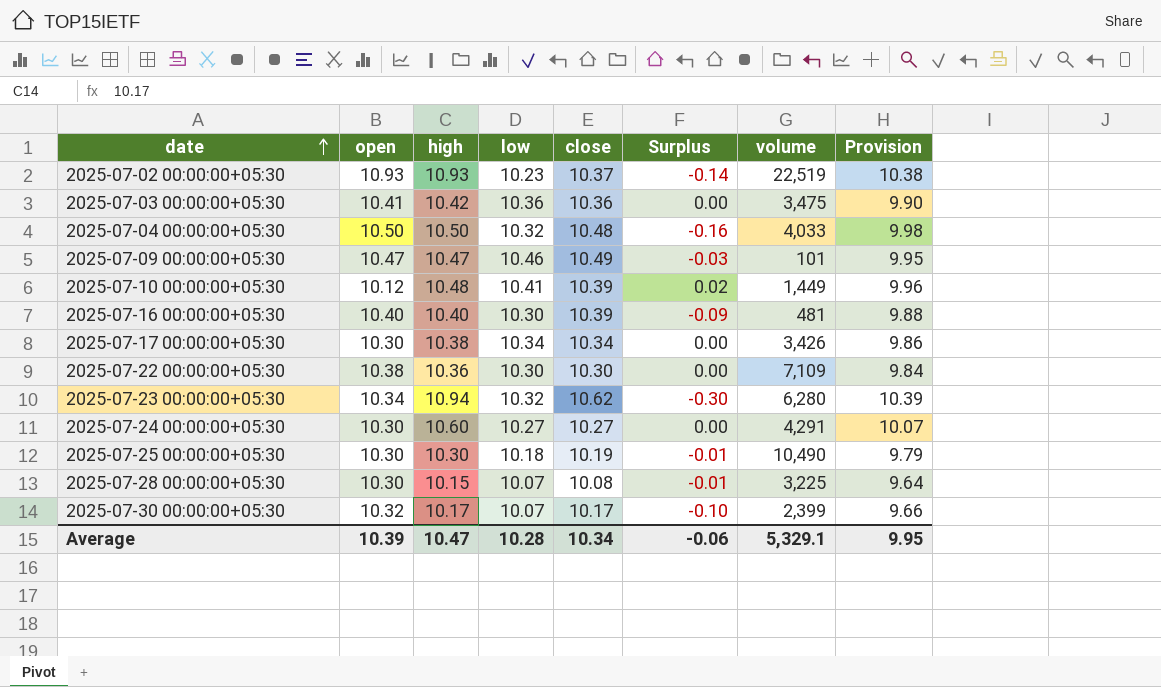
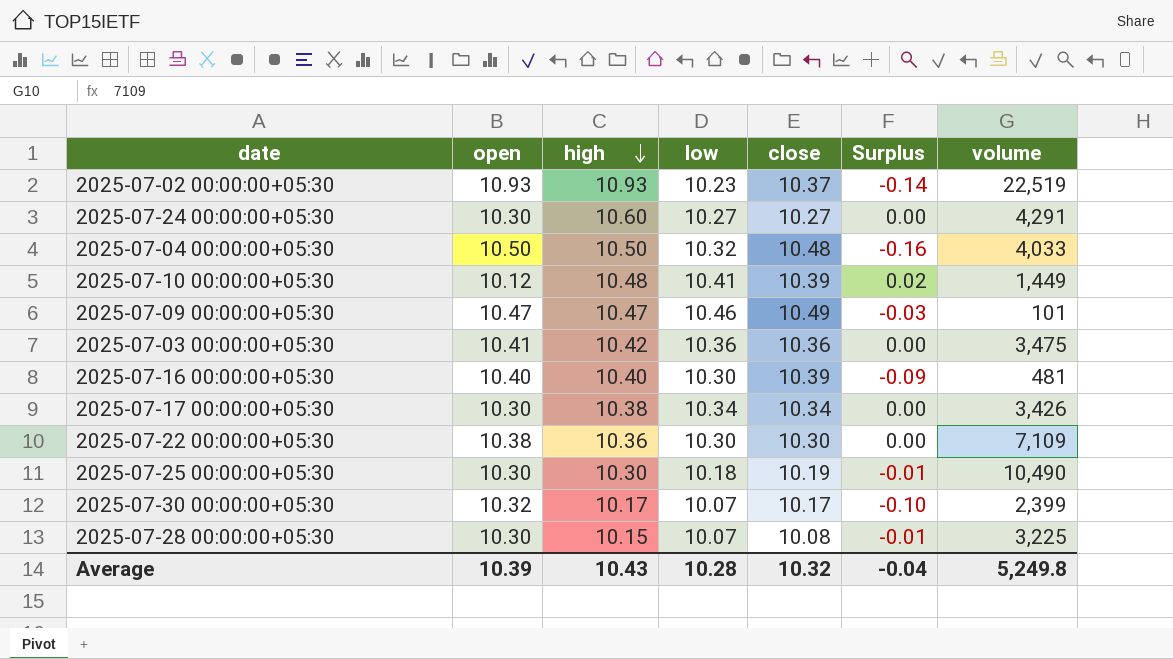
row order: date ascending -> high descending
column Provision | formula: [high] * 0.95 -> none
row 2025-07-23 00:00:00+05:30: 10.34 | 10.94 | 10.32 | 10.62 | -0.30 | 6,280 | 10.39 -> none
Average | high: 10.47 -> 10.43
Average | close: 10.34 -> 10.32
Average | Surplus: -0.06 -> -0.04
Average | volume: 5,329.1 -> 5,249.8

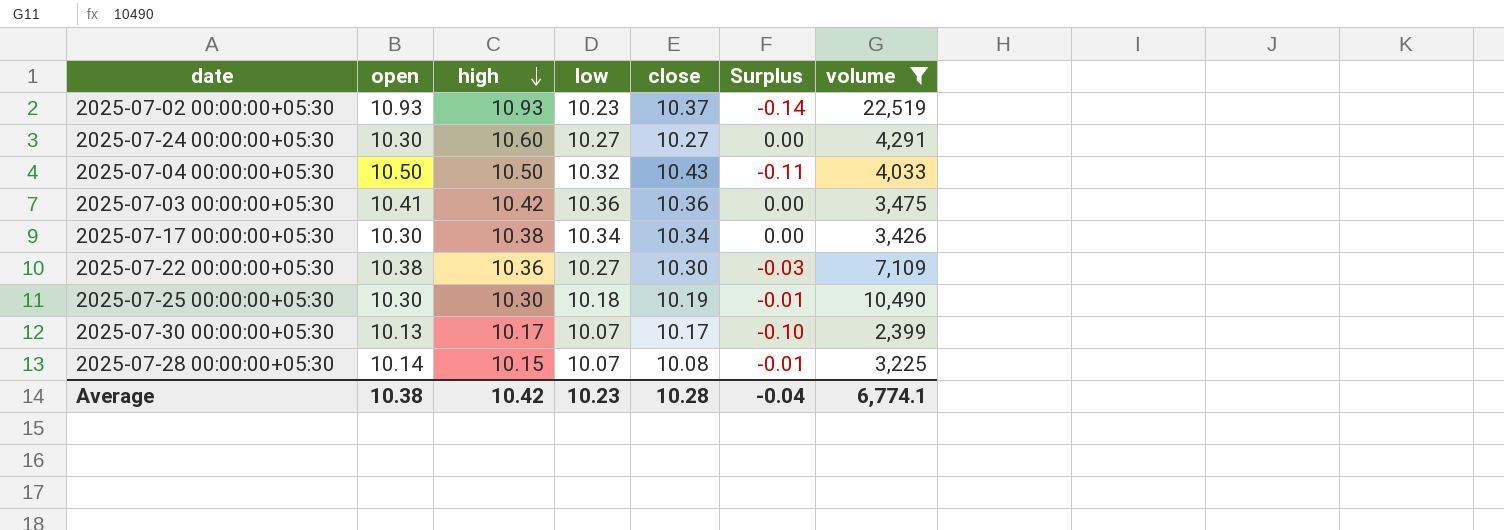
filter: none -> volume >= 2,399
2025-07-04 00:00:00+05:30 | close: 10.48 -> 10.43
2025-07-04 00:00:00+05:30 | Surplus: -0.16 -> -0.11
2025-07-22 00:00:00+05:30 | low: 10.30 -> 10.27
2025-07-22 00:00:00+05:30 | Surplus: 0.00 -> -0.03
2025-07-30 00:00:00+05:30 | open: 10.32 -> 10.13
2025-07-28 00:00:00+05:30 | open: 10.30 -> 10.14
Average | open: 10.39 -> 10.38
Average | high: 10.43 -> 10.42
Average | low: 10.28 -> 10.23
Average | close: 10.32 -> 10.28
Average | volume: 5,249.8 -> 6,774.1

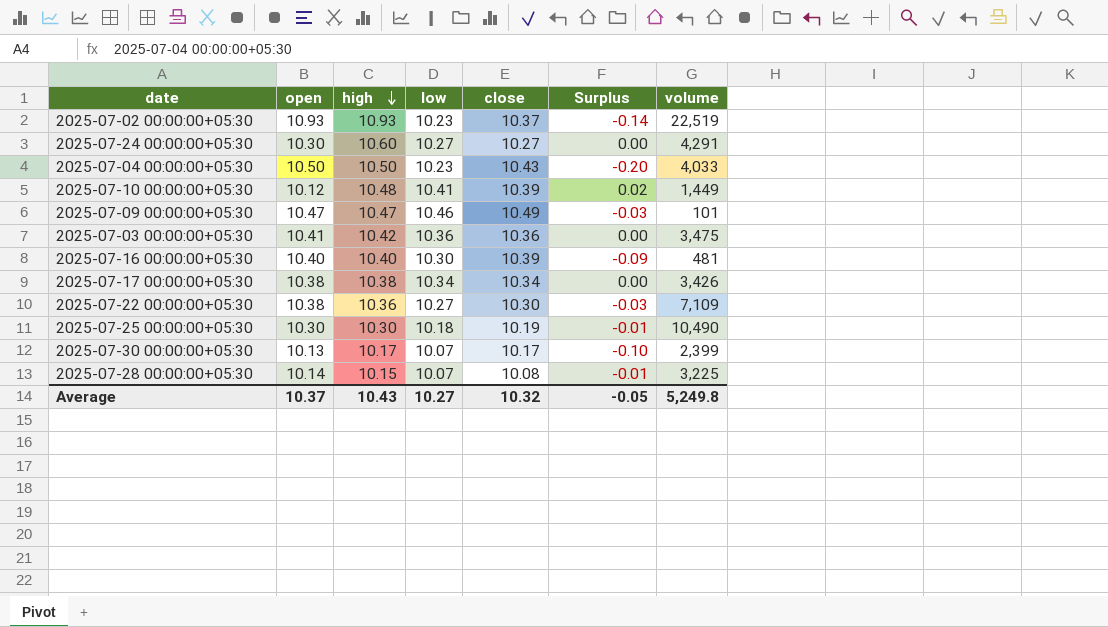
filter: volume >= 2,399 -> none
2025-07-04 00:00:00+05:30 | low: 10.32 -> 10.23
2025-07-04 00:00:00+05:30 | Surplus: -0.11 -> -0.20
2025-07-17 00:00:00+05:30 | open: 10.30 -> 10.38
Average | open: 10.38 -> 10.37
Average | high: 10.42 -> 10.43
Average | low: 10.23 -> 10.27
Average | close: 10.28 -> 10.32
Average | Surplus: -0.04 -> -0.05
Average | volume: 6,774.1 -> 5,249.8

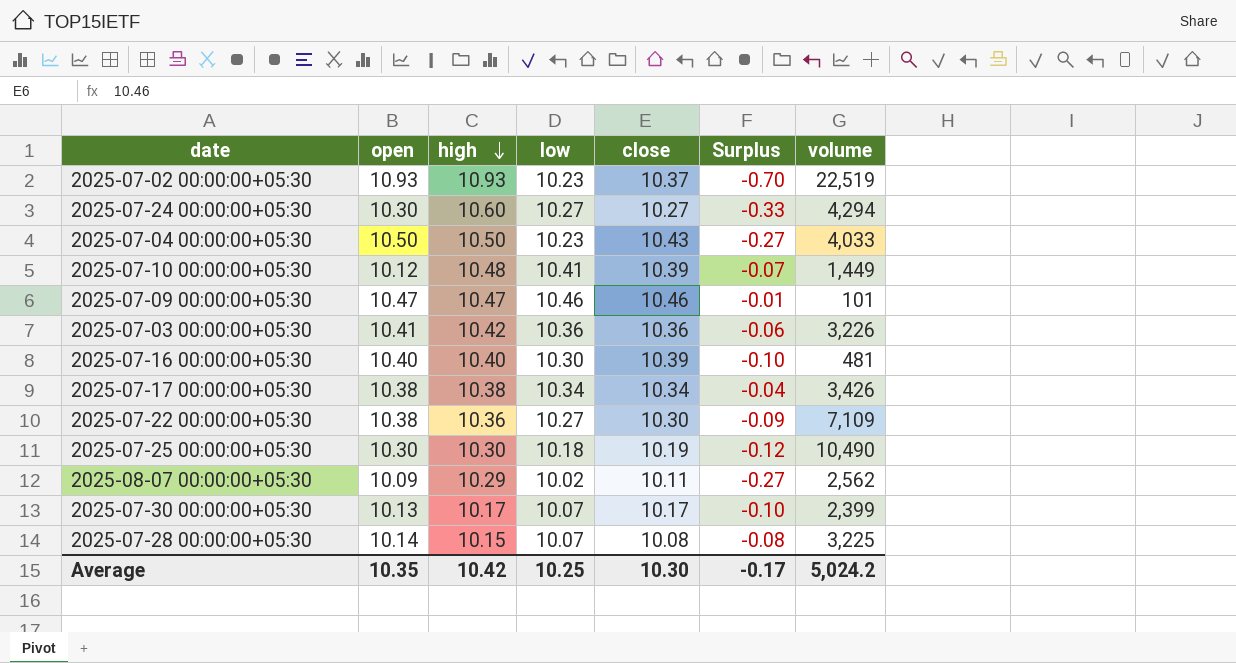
column Surplus | formula: [low] - [close] -> [low] - [high]
2025-07-24 00:00:00+05:30 | volume: 4,291 -> 4,294
2025-07-09 00:00:00+05:30 | close: 10.49 -> 10.46
2025-07-03 00:00:00+05:30 | volume: 3,475 -> 3,226
row 2025-08-07 00:00:00+05:30: none -> 10.09 | 10.29 | 10.02 | 10.11 | -0.27 | 2,562
Average | open: 10.37 -> 10.35
Average | high: 10.43 -> 10.42
Average | low: 10.27 -> 10.25
Average | close: 10.32 -> 10.30
Average | Surplus: -0.05 -> -0.17
Average | volume: 5,249.8 -> 5,024.2

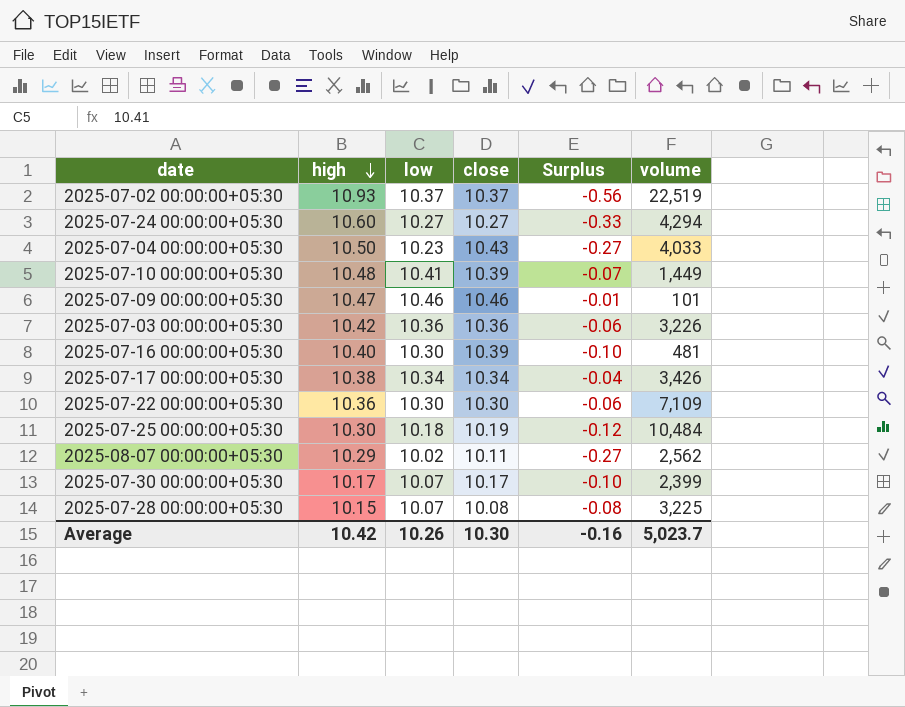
column open | position: 2 -> none
2025-07-02 00:00:00+05:30 | low: 10.23 -> 10.37
2025-07-02 00:00:00+05:30 | Surplus: -0.70 -> -0.56
2025-07-22 00:00:00+05:30 | low: 10.27 -> 10.30
2025-07-22 00:00:00+05:30 | Surplus: -0.09 -> -0.06
2025-07-25 00:00:00+05:30 | volume: 10,490 -> 10,484
Average | low: 10.25 -> 10.26
Average | Surplus: -0.17 -> -0.16
Average | volume: 5,024.2 -> 5,023.7

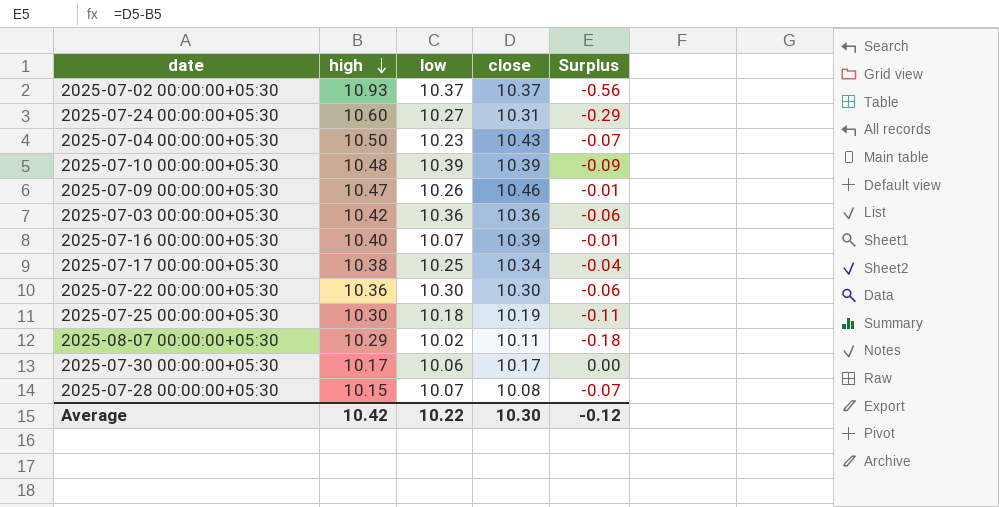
column volume | position: 6 -> none
column Surplus | formula: [low] - [high] -> [close] - [high]
2025-07-24 00:00:00+05:30 | close: 10.27 -> 10.31
2025-07-10 00:00:00+05:30 | low: 10.41 -> 10.39
2025-07-09 00:00:00+05:30 | low: 10.46 -> 10.26
2025-07-16 00:00:00+05:30 | low: 10.30 -> 10.07
2025-07-17 00:00:00+05:30 | low: 10.34 -> 10.25
2025-07-30 00:00:00+05:30 | low: 10.07 -> 10.06
Average | low: 10.26 -> 10.22
Average | Surplus: -0.16 -> -0.12

